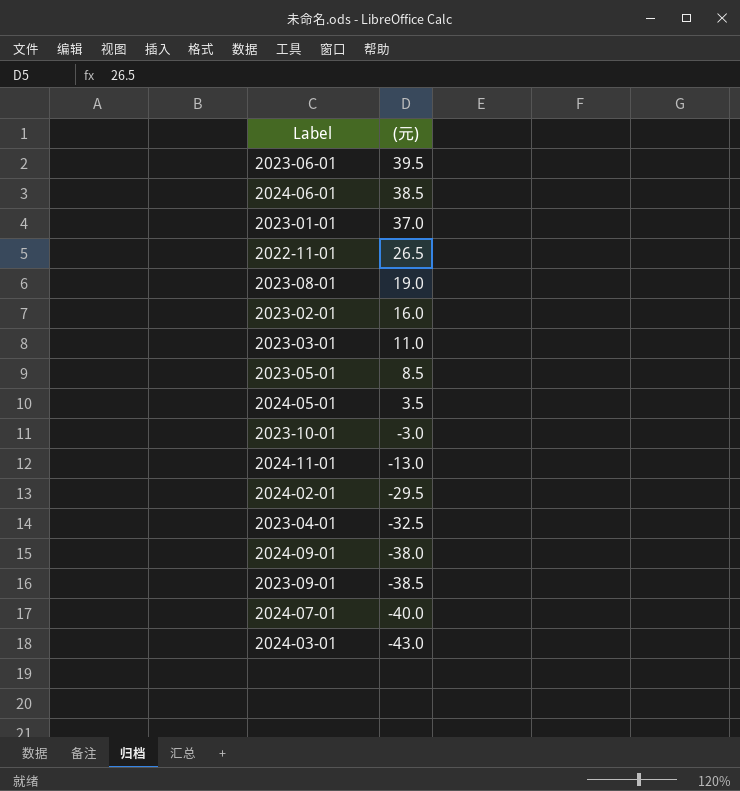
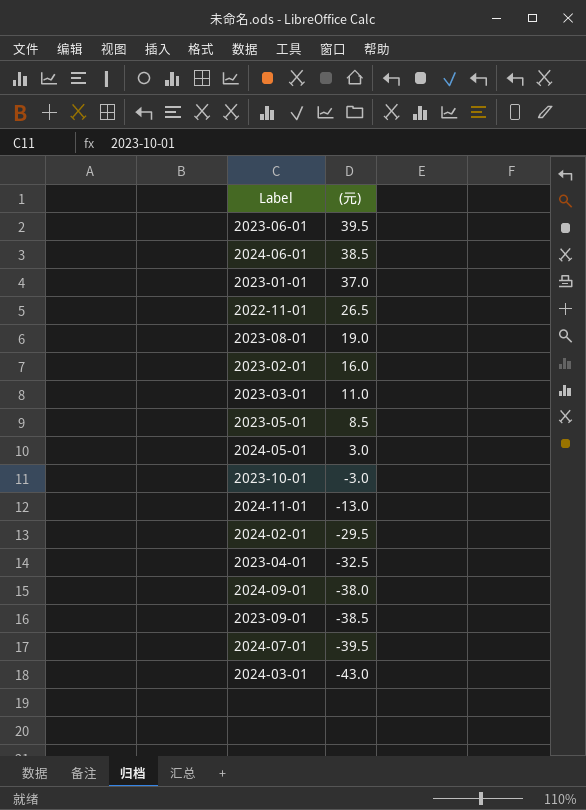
2024-05-01 | (元): 3.5 -> 3.0
2024-07-01 | (元): -40.0 -> -39.5

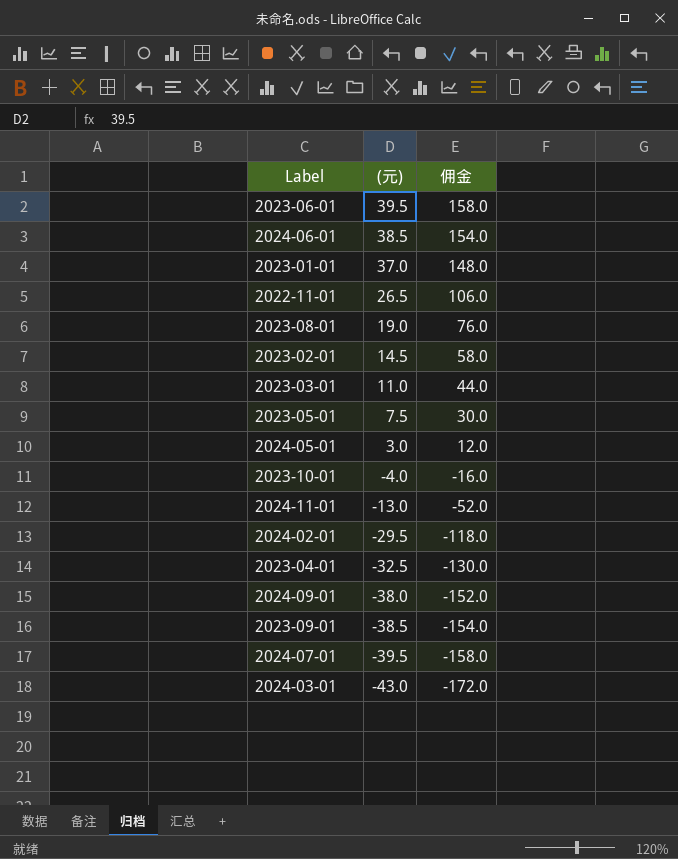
column 佣金 | formula: none -> [(元)] * 4
2023-02-01 | (元): 16.0 -> 14.5
2023-05-01 | (元): 8.5 -> 7.5
2023-10-01 | (元): -3.0 -> -4.0

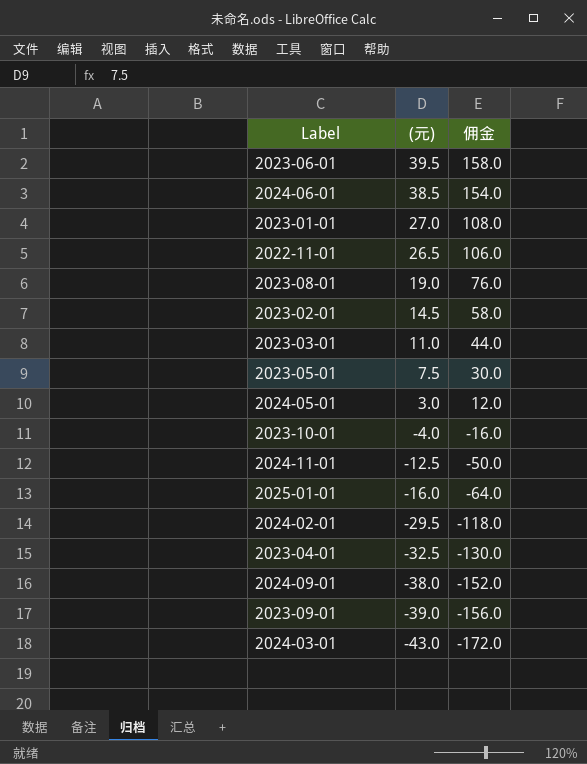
row 2024-07-01: -39.5 | -158.0 -> none
2023-01-01 | (元): 37.0 -> 27.0
2023-01-01 | 佣金: 148.0 -> 108.0
2024-11-01 | (元): -13.0 -> -12.5
2024-11-01 | 佣金: -52.0 -> -50.0
row 2025-01-01: none -> -16.0 | -64.0
2023-09-01 | (元): -38.5 -> -39.0
2023-09-01 | 佣金: -154.0 -> -156.0

